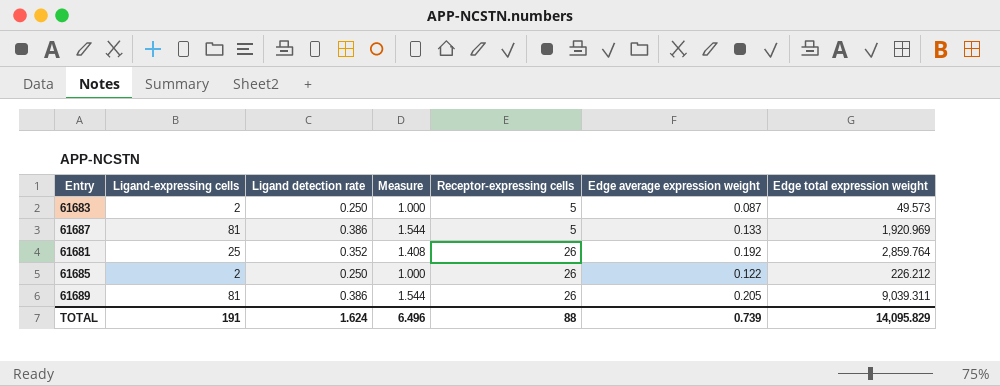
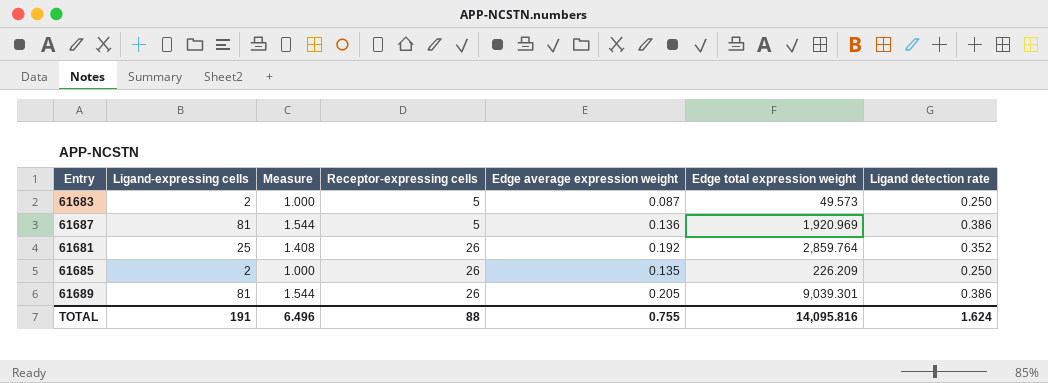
column Ligand detection rate | position: 3 -> 7
61687 | Edge average expression weight: 0.133 -> 0.136
61685 | Edge average expression weight: 0.122 -> 0.135
61685 | Edge total expression weight: 226.212 -> 226.209
61689 | Edge total expression weight: 9,039.311 -> 9,039.301
TOTAL | Edge average expression weight: 0.739 -> 0.755
TOTAL | Edge total expression weight: 14,095.829 -> 14,095.816

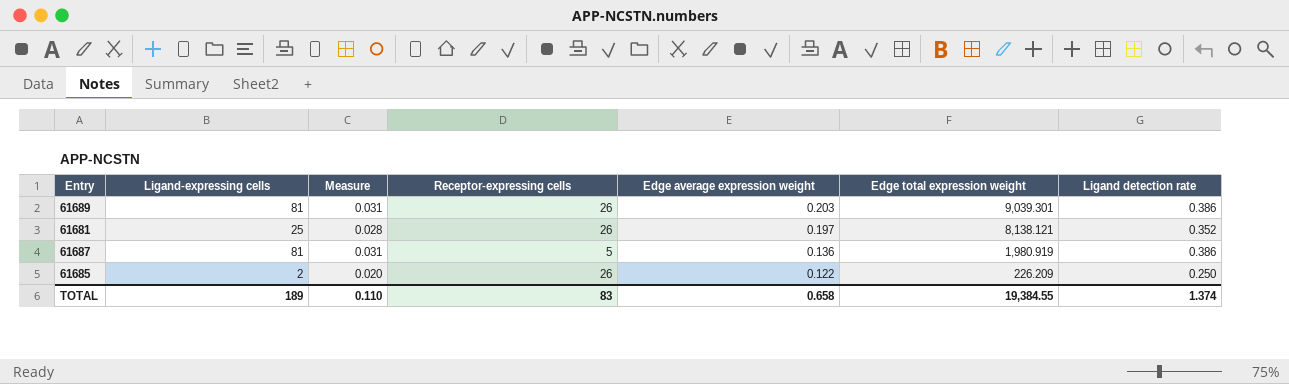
row order: Receptor-expressing cells ascending -> Edge average expression weight descending
column Measure | formula: [Ligand detection rate] * 4 -> [Ligand detection rate] * 0.08
row 61683: 2 | 1.000 | 5 | 0.087 | 49.573 | 0.250 -> none
61689 | Edge average expression weight: 0.205 -> 0.203
61681 | Edge average expression weight: 0.192 -> 0.197
61681 | Edge total expression weight: 2,859.764 -> 8,138.121
61687 | Edge total expression weight: 1,920.969 -> 1,980.919
61685 | Edge average expression weight: 0.135 -> 0.122
TOTAL | Ligand-expressing cells: 191 -> 189
TOTAL | Measure: 6.496 -> 0.110
TOTAL | Receptor-expressing cells: 88 -> 83
TOTAL | Edge average expression weight: 0.755 -> 0.658
TOTAL | Edge total expression weight: 14,095.816 -> 19,384.55
TOTAL | Ligand detection rate: 1.624 -> 1.374

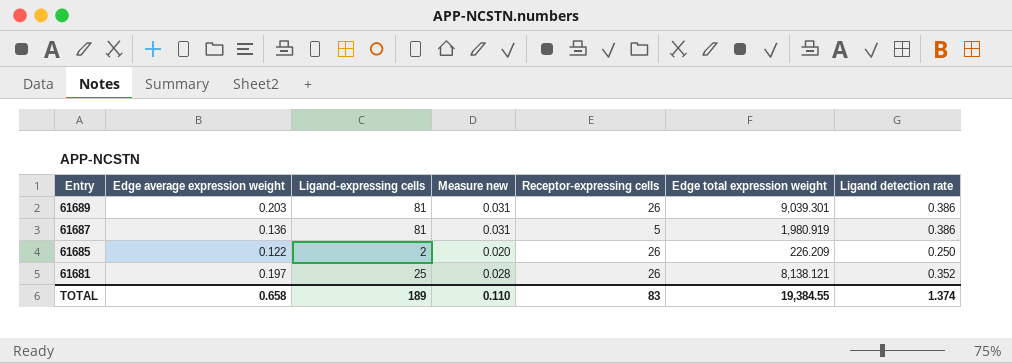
row order: Edge average expression weight descending -> Entry descending
column Edge average expression weight | position: 5 -> 2
column name: Measure -> Measure new

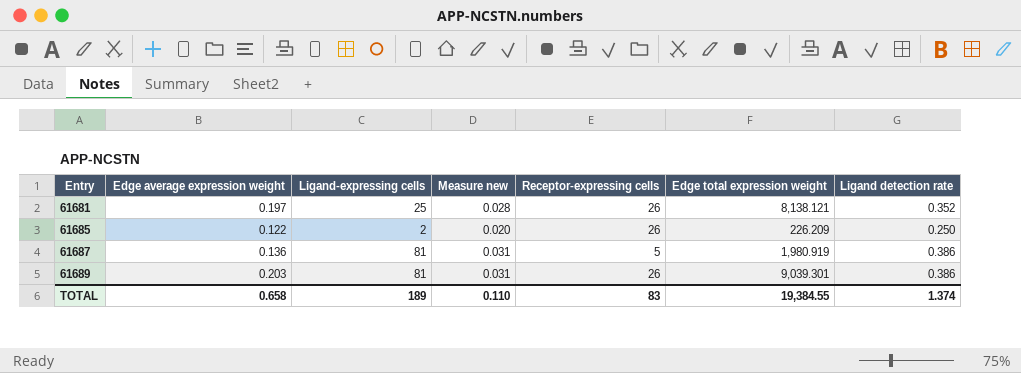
row order: Entry descending -> Entry ascending

